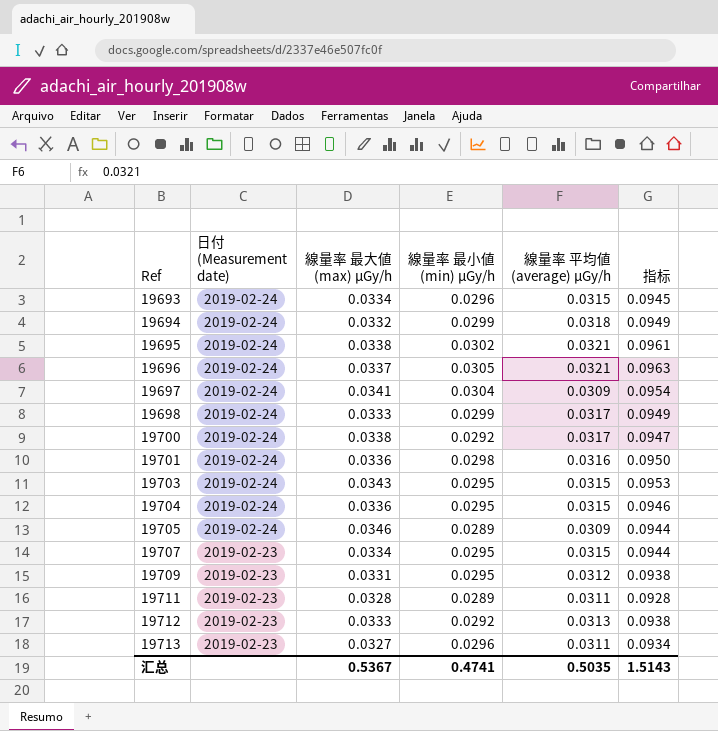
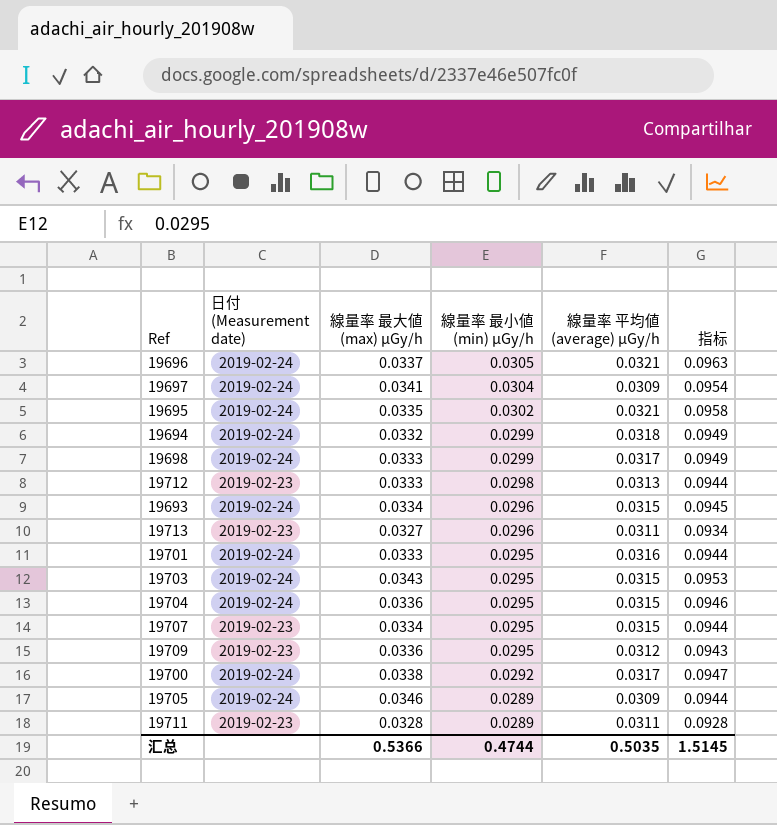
row order: Ref ascending -> 線量率 最小値 (min) μGy/h descending
19695 | 線量率 最大値 (max) μGy/h: 0.0338 -> 0.0335
19695 | 指标: 0.0961 -> 0.0958
19712 | 線量率 最小値 (min) μGy/h: 0.0292 -> 0.0298
19712 | 指标: 0.0938 -> 0.0944
19701 | 線量率 最大値 (max) μGy/h: 0.0336 -> 0.0333
19701 | 線量率 最小値 (min) μGy/h: 0.0298 -> 0.0295
19701 | 指标: 0.0950 -> 0.0944
19709 | 線量率 最大値 (max) μGy/h: 0.0331 -> 0.0336
19709 | 指标: 0.0938 -> 0.0943
汇总 | 線量率 最大値 (max) μGy/h: 0.5367 -> 0.5366
汇总 | 線量率 最小値 (min) μGy/h: 0.4741 -> 0.4744
汇总 | 指标: 1.5143 -> 1.5145

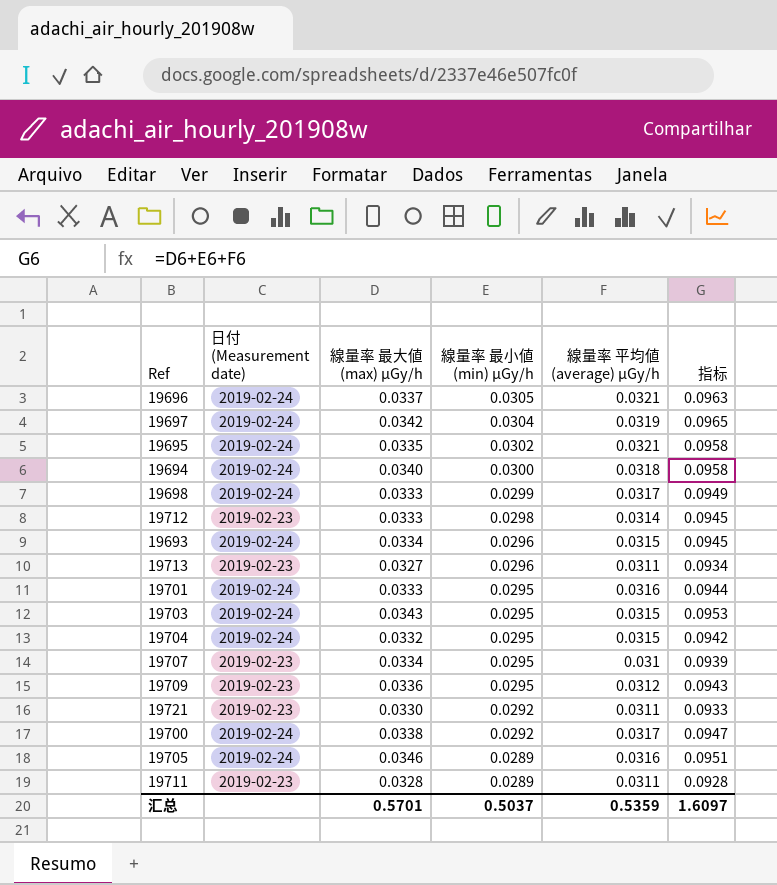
19697 | 線量率 最大値 (max) μGy/h: 0.0341 -> 0.0342
19697 | 線量率 平均値 (average) μGy/h: 0.0309 -> 0.0319
19697 | 指标: 0.0954 -> 0.0965
19694 | 線量率 最大値 (max) μGy/h: 0.0332 -> 0.0340
19694 | 線量率 最小値 (min) μGy/h: 0.0299 -> 0.0300
19694 | 指标: 0.0949 -> 0.0958
19712 | 線量率 平均値 (average) μGy/h: 0.0313 -> 0.0314
19712 | 指标: 0.0944 -> 0.0945
19704 | 線量率 最大値 (max) μGy/h: 0.0336 -> 0.0332
19704 | 指标: 0.0946 -> 0.0942
19707 | 線量率 平均値 (average) μGy/h: 0.0315 -> 0.031
19707 | 指标: 0.0944 -> 0.0939
row 19721: none -> 2019-02-23 | 0.0330 | 0.0292 | 0.0311 | 0.0933
19705 | 線量率 平均値 (average) μGy/h: 0.0309 -> 0.0316
19705 | 指标: 0.0944 -> 0.0951
汇总 | 線量率 最大値 (max) μGy/h: 0.5366 -> 0.5701
汇总 | 線量率 最小値 (min) μGy/h: 0.4744 -> 0.5037
汇总 | 線量率 平均値 (average) μGy/h: 0.5035 -> 0.5359
汇总 | 指标: 1.5145 -> 1.6097

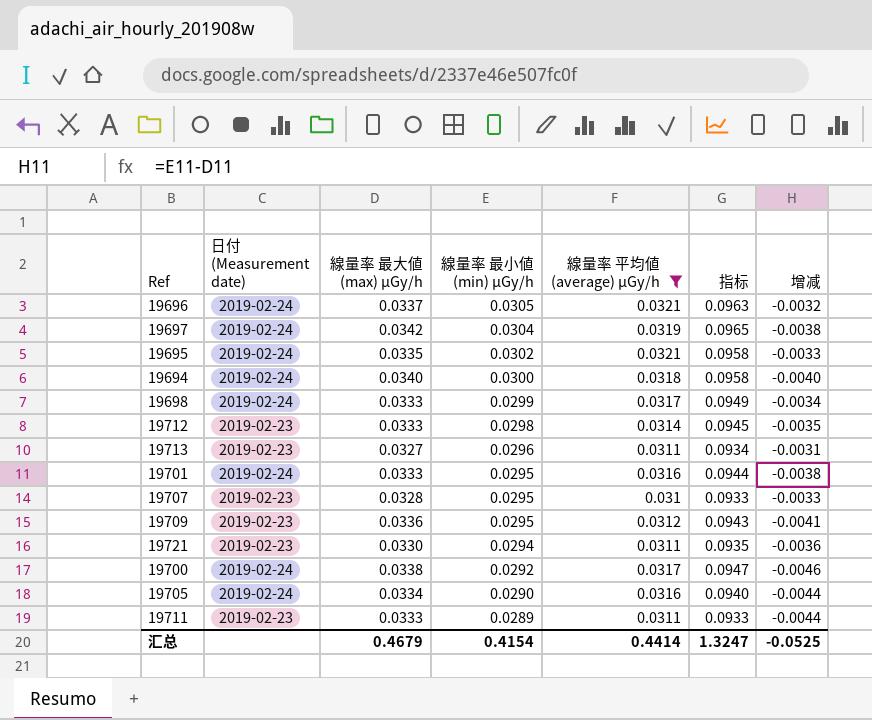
filter: none -> 線量率 平均値 (average) μGy/h != 0.0315
column 增减 | formula: none -> [線量率 最小値 (min) μGy/h] - [線量率 最大値 (max) μGy/h]
19707 | 線量率 最大値 (max) μGy/h: 0.0334 -> 0.0328
19707 | 指标: 0.0939 -> 0.0933
19721 | 線量率 最小値 (min) μGy/h: 0.0292 -> 0.0294
19721 | 指标: 0.0933 -> 0.0935
19705 | 線量率 最大値 (max) μGy/h: 0.0346 -> 0.0334
19705 | 線量率 最小値 (min) μGy/h: 0.0289 -> 0.0290
19705 | 指标: 0.0951 -> 0.0940
19711 | 線量率 最大値 (max) μGy/h: 0.0328 -> 0.0333
19711 | 指标: 0.0928 -> 0.0933
汇总 | 線量率 最大値 (max) μGy/h: 0.5701 -> 0.4679
汇总 | 線量率 最小値 (min) μGy/h: 0.5037 -> 0.4154
汇总 | 線量率 平均値 (average) μGy/h: 0.5359 -> 0.4414
汇总 | 指标: 1.6097 -> 1.3247

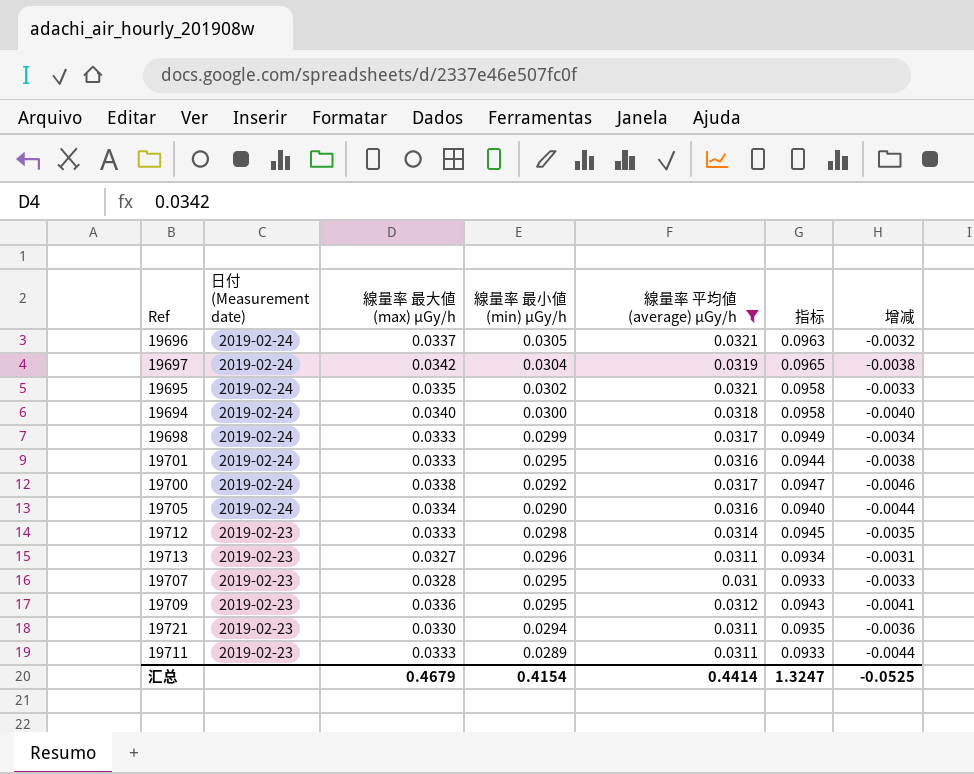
row order: 線量率 最小値 (min) μGy/h descending -> 日付 (Measurement date) descending

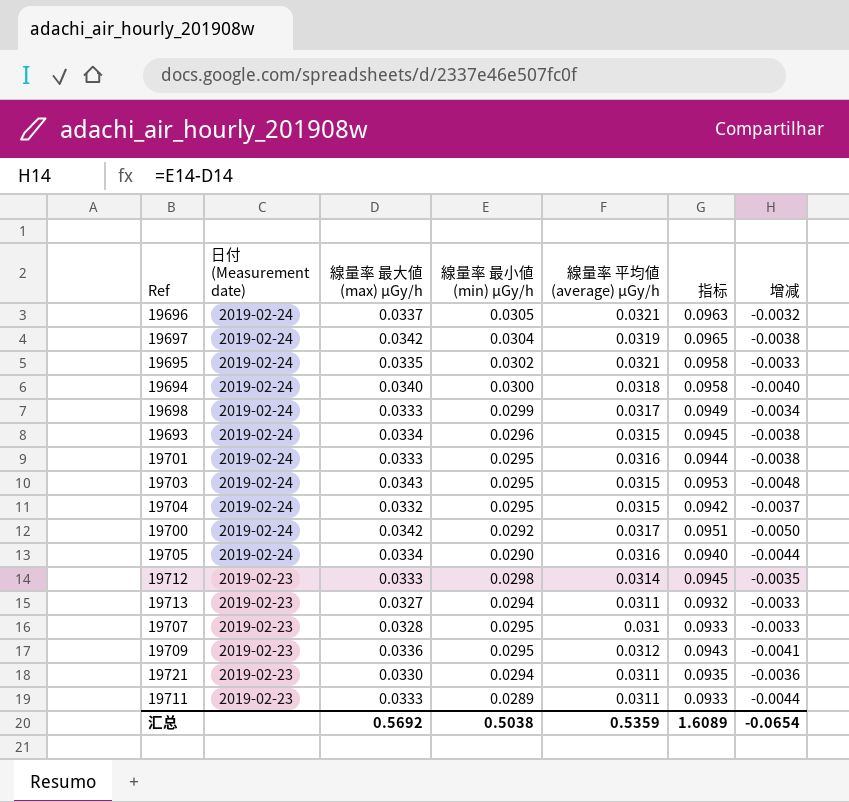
filter: 線量率 平均値 (average) μGy/h != 0.0315 -> none
19700 | 線量率 最大値 (max) μGy/h: 0.0338 -> 0.0342
19700 | 指标: 0.0947 -> 0.0951
19700 | 增减: -0.0046 -> -0.0050
19713 | 線量率 最小値 (min) μGy/h: 0.0296 -> 0.0294
19713 | 指标: 0.0934 -> 0.0932
19713 | 增减: -0.0031 -> -0.0033
汇总 | 線量率 最大値 (max) μGy/h: 0.4679 -> 0.5692
汇总 | 線量率 最小値 (min) μGy/h: 0.4154 -> 0.5038
汇总 | 線量率 平均値 (average) μGy/h: 0.4414 -> 0.5359
汇总 | 指标: 1.3247 -> 1.6089
汇总 | 增减: -0.0525 -> -0.0654

